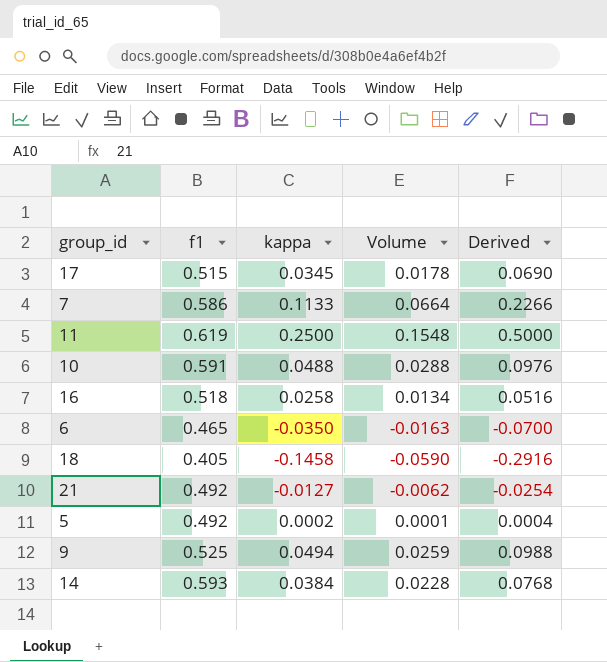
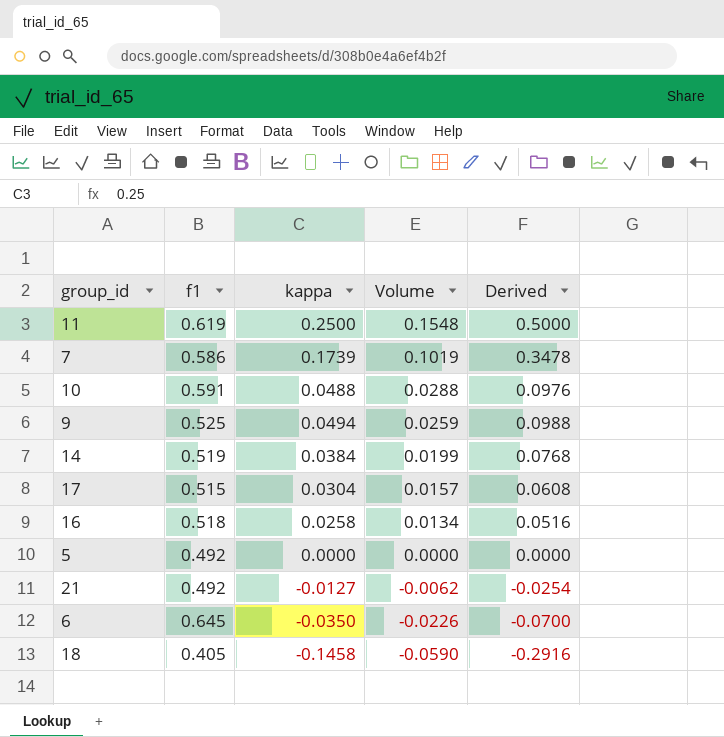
row order: none -> Volume descending
7 | kappa: 0.1133 -> 0.1739
7 | Volume: 0.0664 -> 0.1019
7 | Derived: 0.2266 -> 0.3478
14 | f1: 0.593 -> 0.519
14 | Volume: 0.0228 -> 0.0199
17 | kappa: 0.0345 -> 0.0304
17 | Volume: 0.0178 -> 0.0157
17 | Derived: 0.0690 -> 0.0608
5 | kappa: 0.0002 -> 0.0000
5 | Volume: 0.0001 -> 0.0000
5 | Derived: 0.0004 -> 0.0000
6 | f1: 0.465 -> 0.645
6 | Volume: -0.0163 -> -0.0226

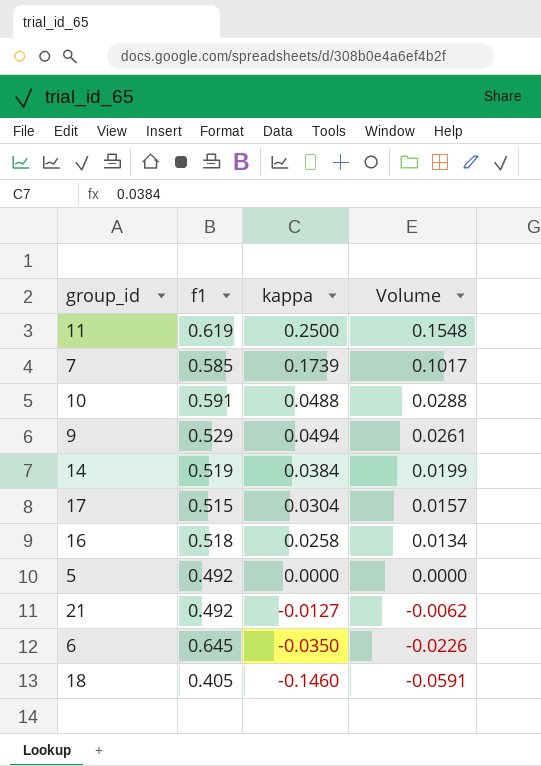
column Derived | formula: [kappa] * 2 -> none
7 | f1: 0.586 -> 0.585
7 | Volume: 0.1019 -> 0.1017
9 | f1: 0.525 -> 0.529
9 | Volume: 0.0259 -> 0.0261
18 | kappa: -0.1458 -> -0.1460
18 | Volume: -0.0590 -> -0.0591

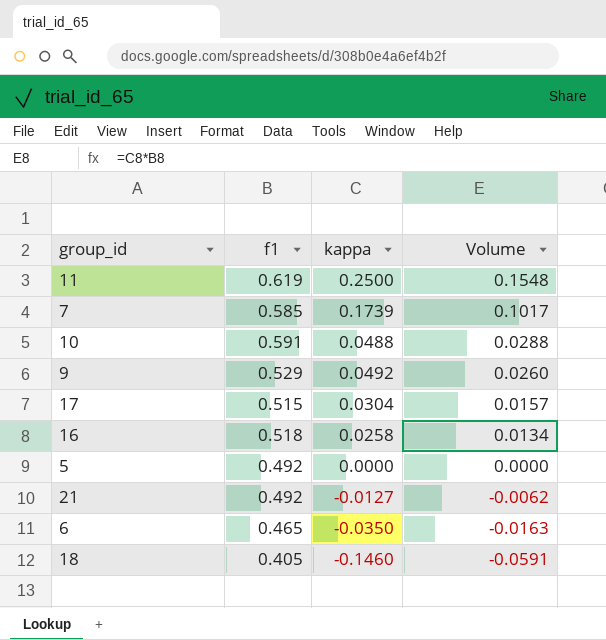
row 14: 0.519 | 0.0384 | 0.0199 -> none
9 | kappa: 0.0494 -> 0.0492
9 | Volume: 0.0261 -> 0.0260
6 | f1: 0.645 -> 0.465
6 | Volume: -0.0226 -> -0.0163

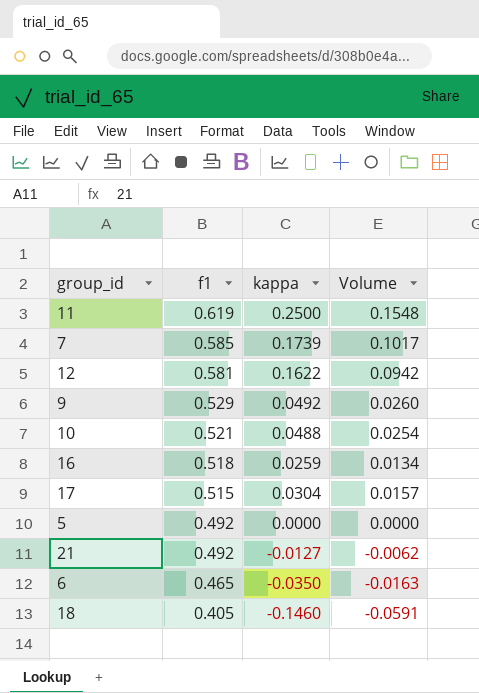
row order: Volume descending -> f1 descending
row 12: none -> 0.581 | 0.1622 | 0.0942
10 | f1: 0.591 -> 0.521
10 | Volume: 0.0288 -> 0.0254
16 | kappa: 0.0258 -> 0.0259

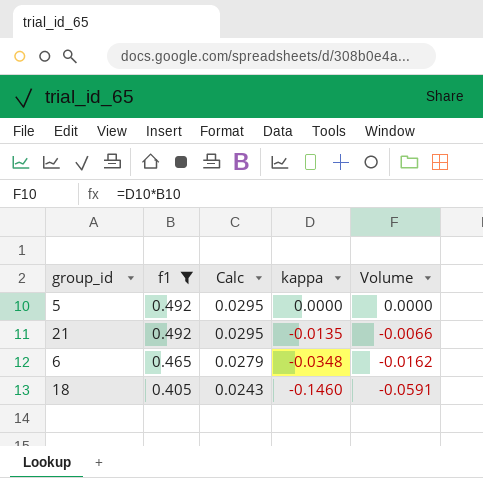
filter: none -> f1 <= 0.492
column Calc | formula: none -> [f1] * 0.06
21 | kappa: -0.0127 -> -0.0135
21 | Volume: -0.0062 -> -0.0066
6 | kappa: -0.0350 -> -0.0348
6 | Volume: -0.0163 -> -0.0162

